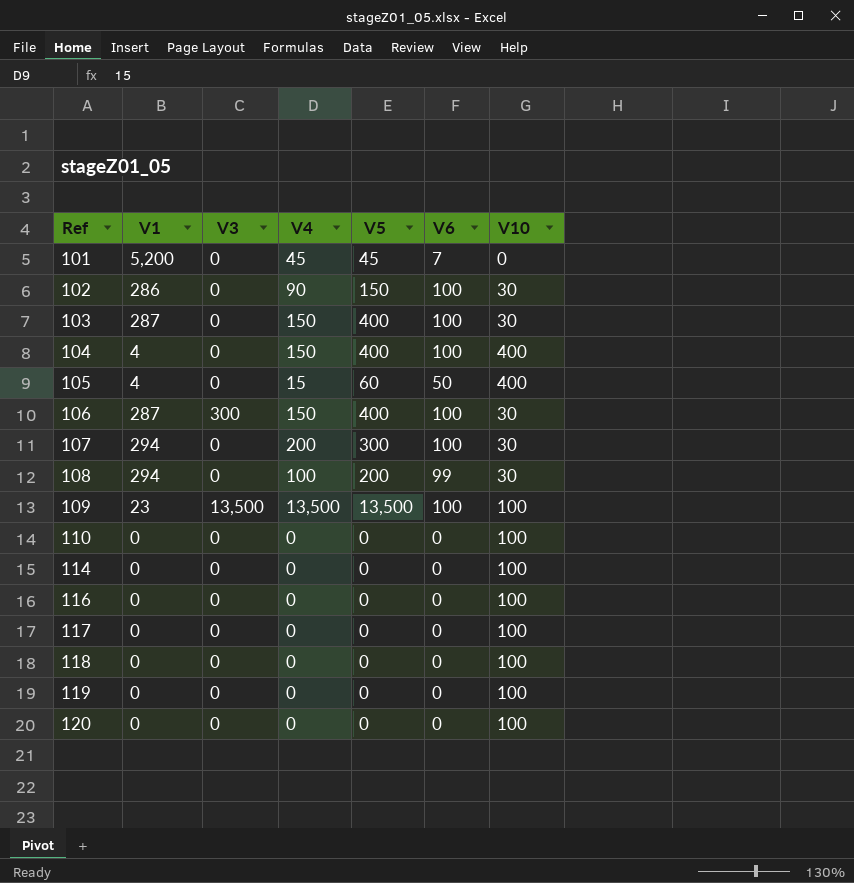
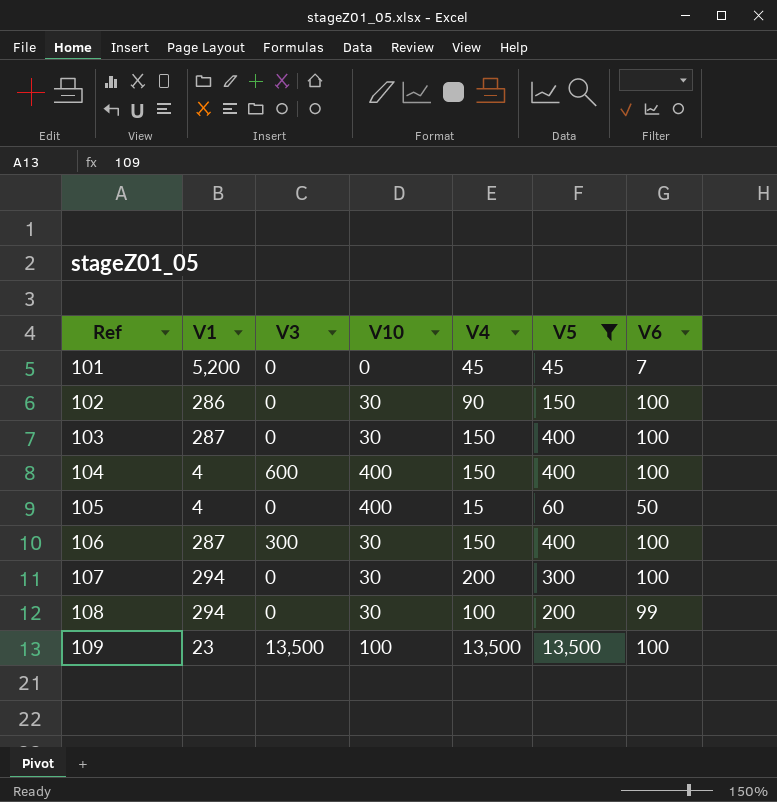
filter: none -> V5 != 0
column V10 | position: 7 -> 4
104 | V3: 0 -> 600

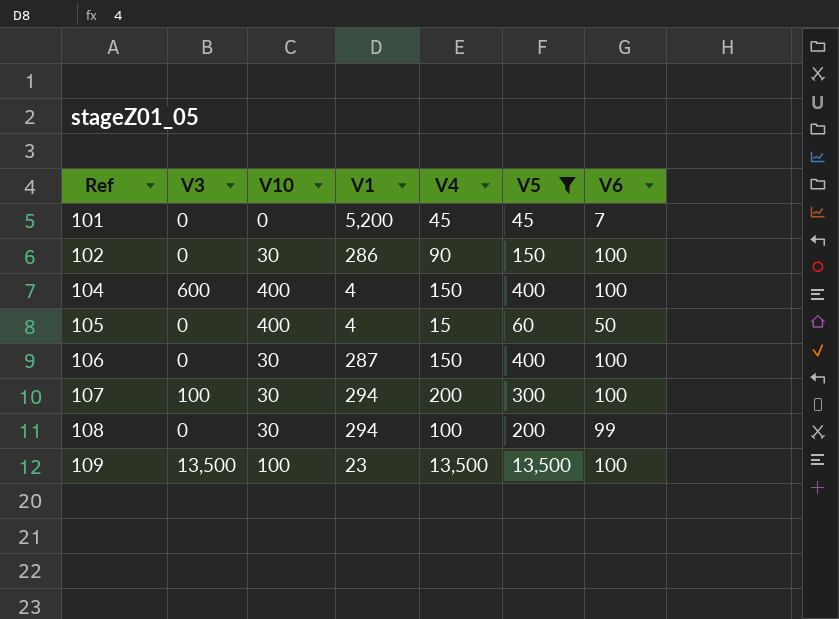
column V1 | position: 2 -> 4
row 103: 287 | 0 | 30 | 150 | 400 | 100 -> none
106 | V3: 300 -> 0
107 | V3: 0 -> 100

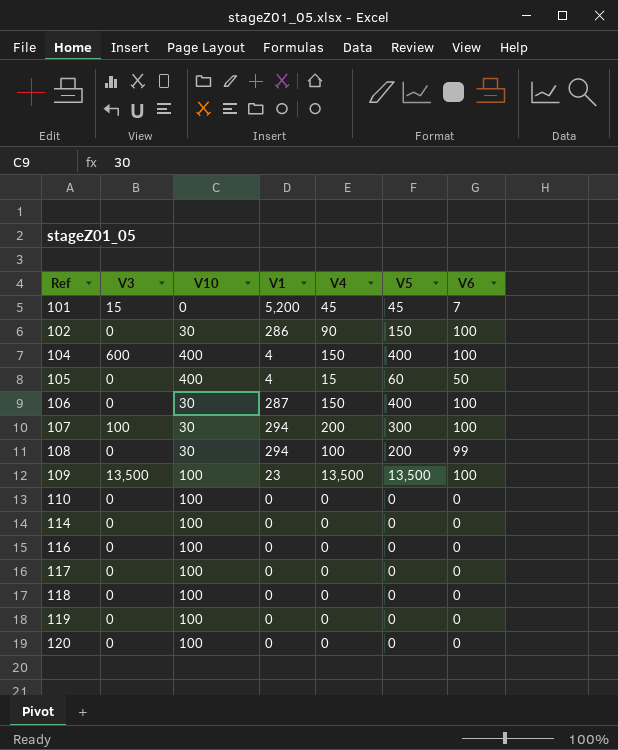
filter: V5 != 0 -> none
101 | V3: 0 -> 15

